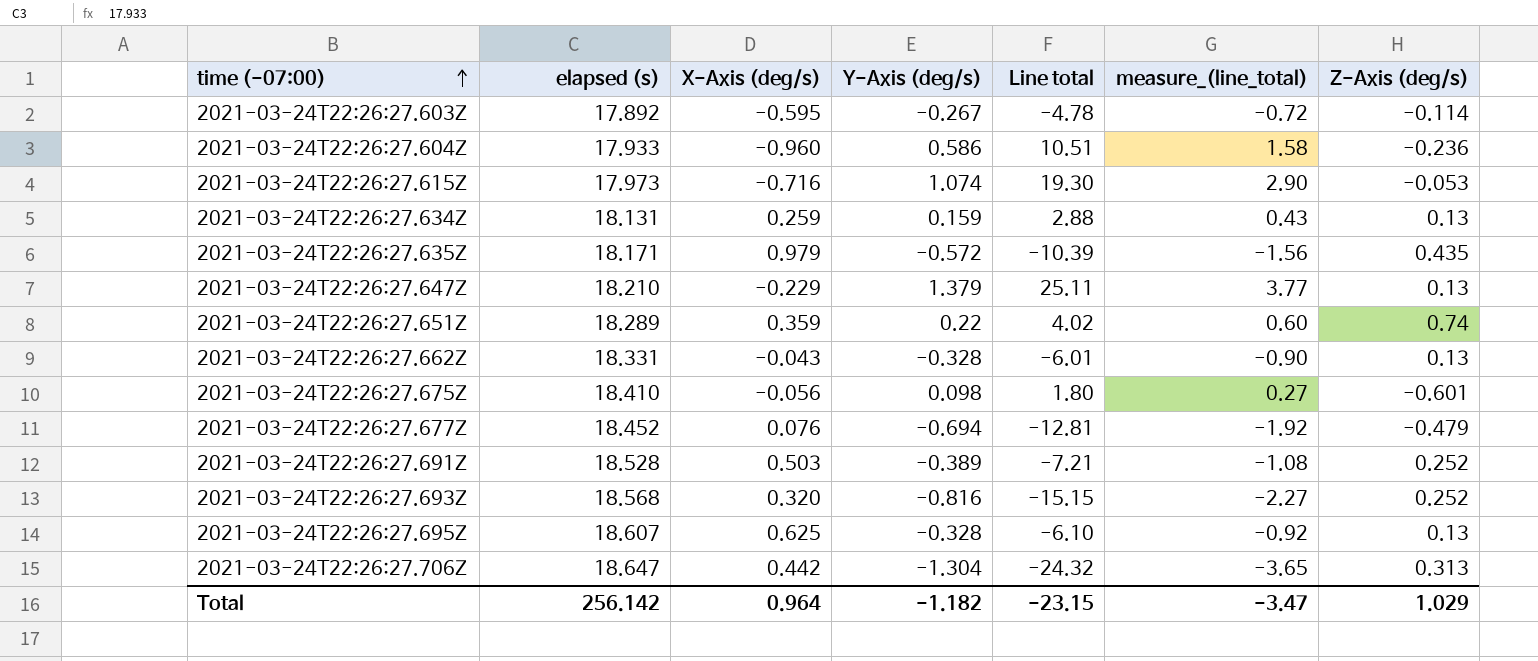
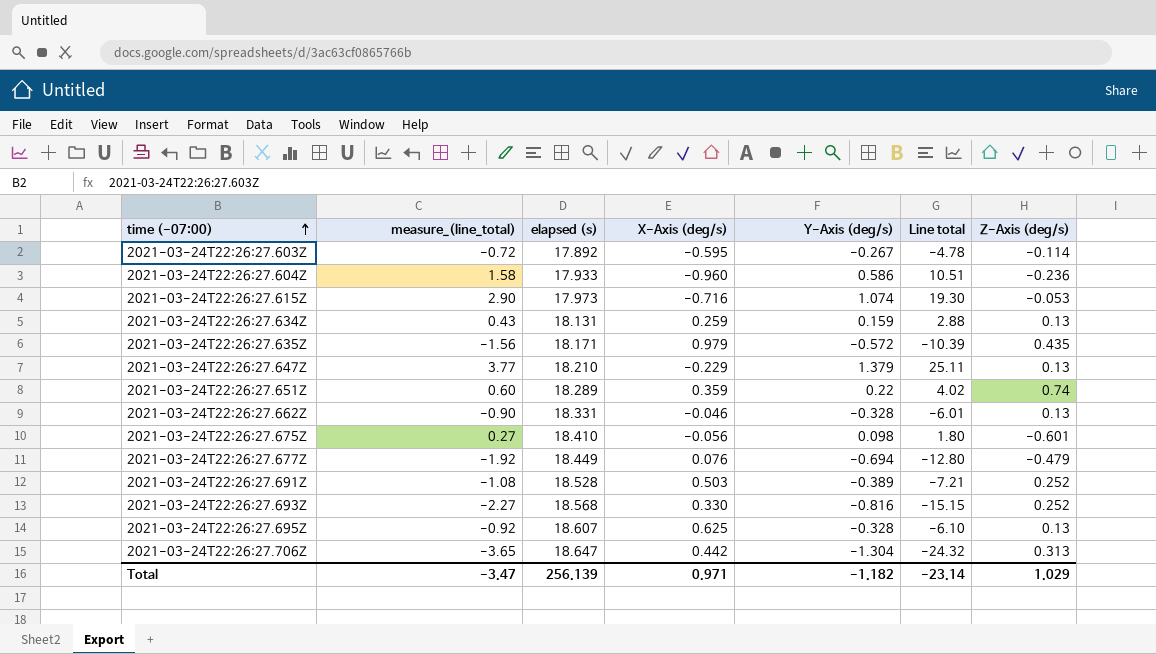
column measure_(line_total) | position: 6 -> 2
2021-03-24T22:26:27.662Z | X-Axis (deg/s): -0.043 -> -0.046
2021-03-24T22:26:27.677Z | elapsed (s): 18.452 -> 18.449
2021-03-24T22:26:27.677Z | Line total: -12.81 -> -12.80
2021-03-24T22:26:27.693Z | X-Axis (deg/s): 0.320 -> 0.330
Total | elapsed (s): 256.142 -> 256.139
Total | X-Axis (deg/s): 0.964 -> 0.971
Total | Line total: -23.15 -> -23.14

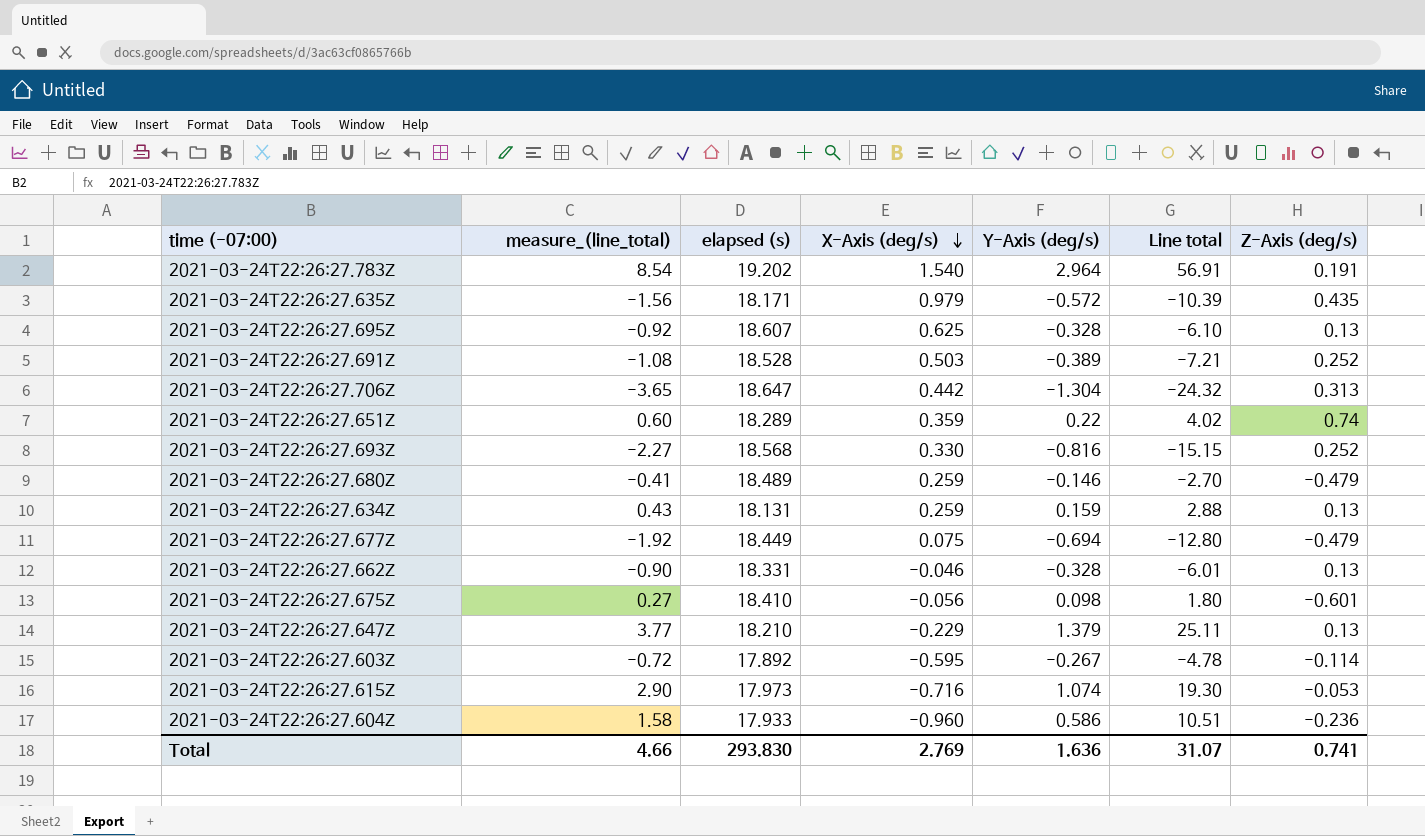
row order: time (-07:00) ascending -> X-Axis (deg/s) descending
row 2021-03-24T22:26:27.783Z: none -> 8.54 | 19.202 | 1.540 | 2.964 | 56.91 | 0.191
row 2021-03-24T22:26:27.680Z: none -> -0.41 | 18.489 | 0.259 | -0.146 | -2.70 | -0.479
2021-03-24T22:26:27.677Z | X-Axis (deg/s): 0.076 -> 0.075
Total | measure_(line_total): -3.47 -> 4.66
Total | elapsed (s): 256.139 -> 293.830
Total | X-Axis (deg/s): 0.971 -> 2.769
Total | Y-Axis (deg/s): -1.182 -> 1.636
Total | Line total: -23.14 -> 31.07
Total | Z-Axis (deg/s): 1.029 -> 0.741

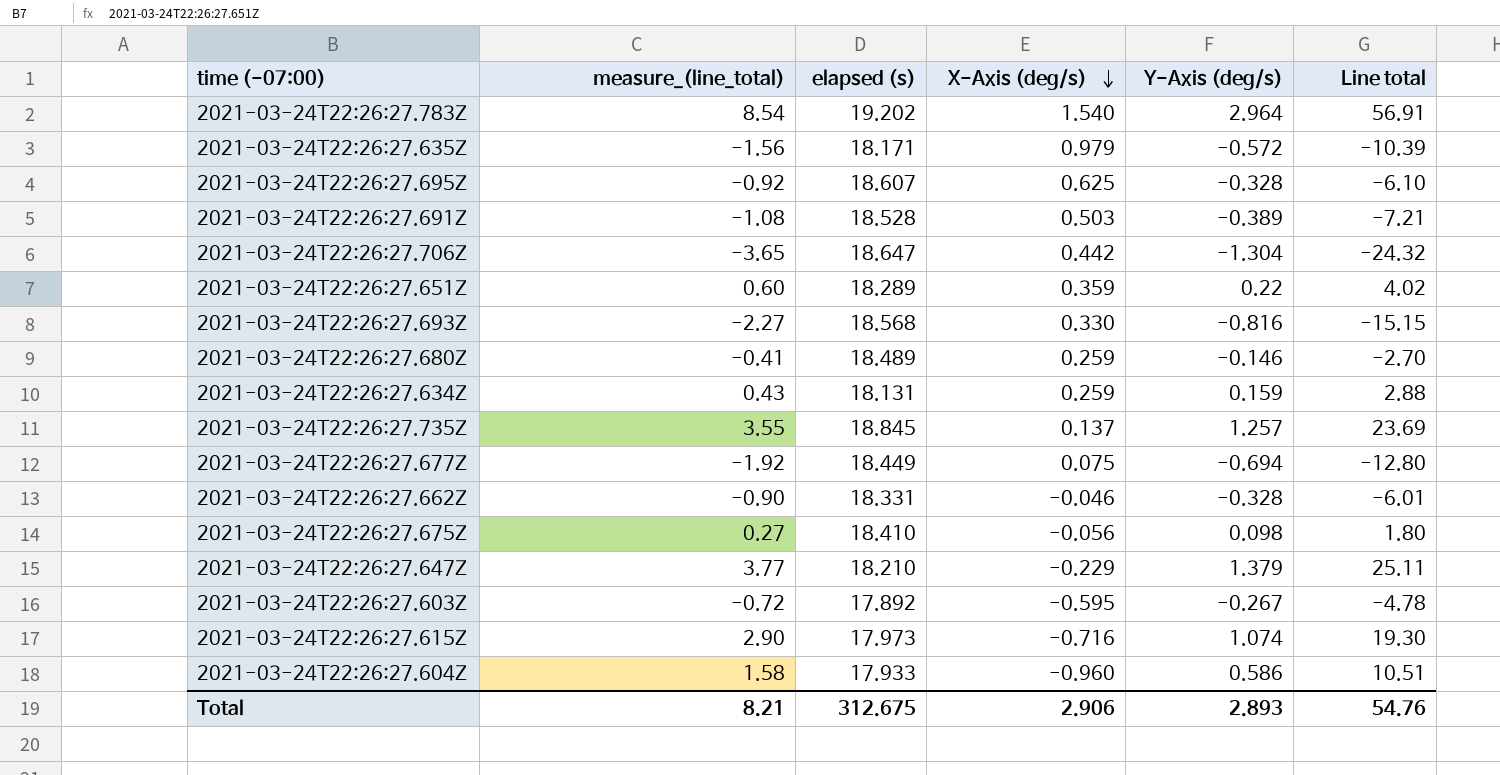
column Z-Axis (deg/s) | position: 7 -> none
row 2021-03-24T22:26:27.735Z: none -> 3.55 | 18.845 | 0.137 | 1.257 | 23.69
Total | measure_(line_total): 4.66 -> 8.21
Total | elapsed (s): 293.830 -> 312.675
Total | X-Axis (deg/s): 2.769 -> 2.906
Total | Y-Axis (deg/s): 1.636 -> 2.893
Total | Line total: 31.07 -> 54.76

